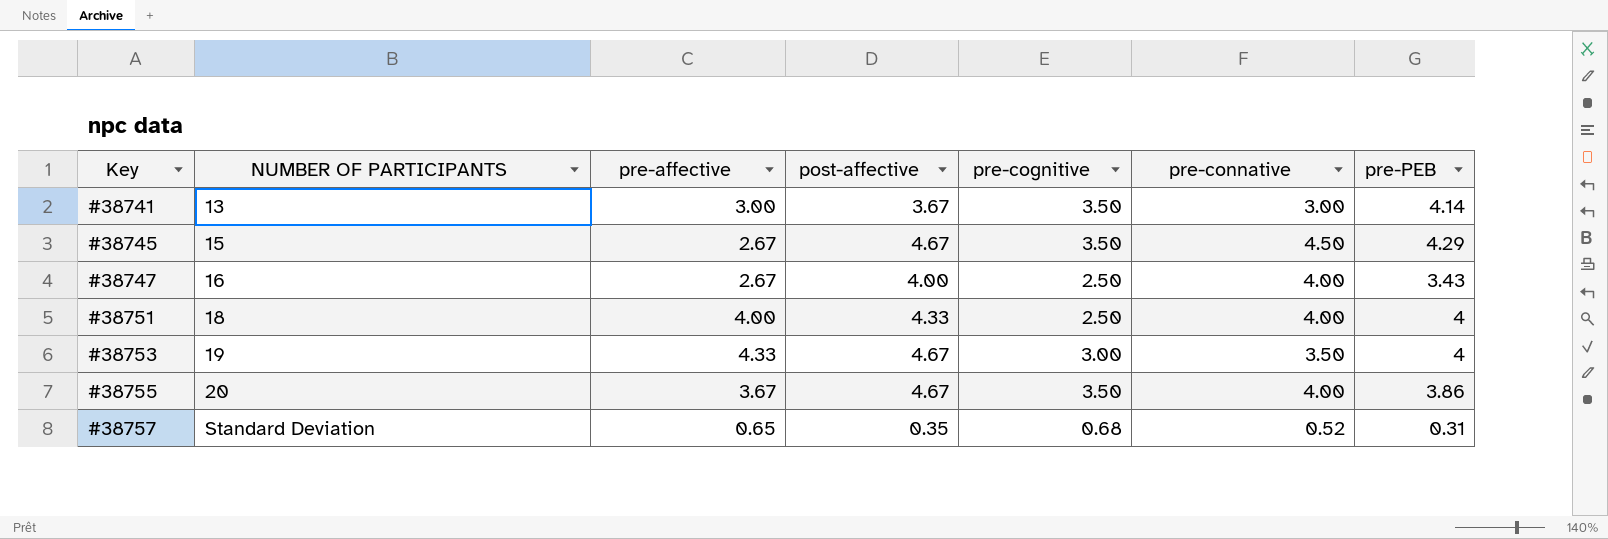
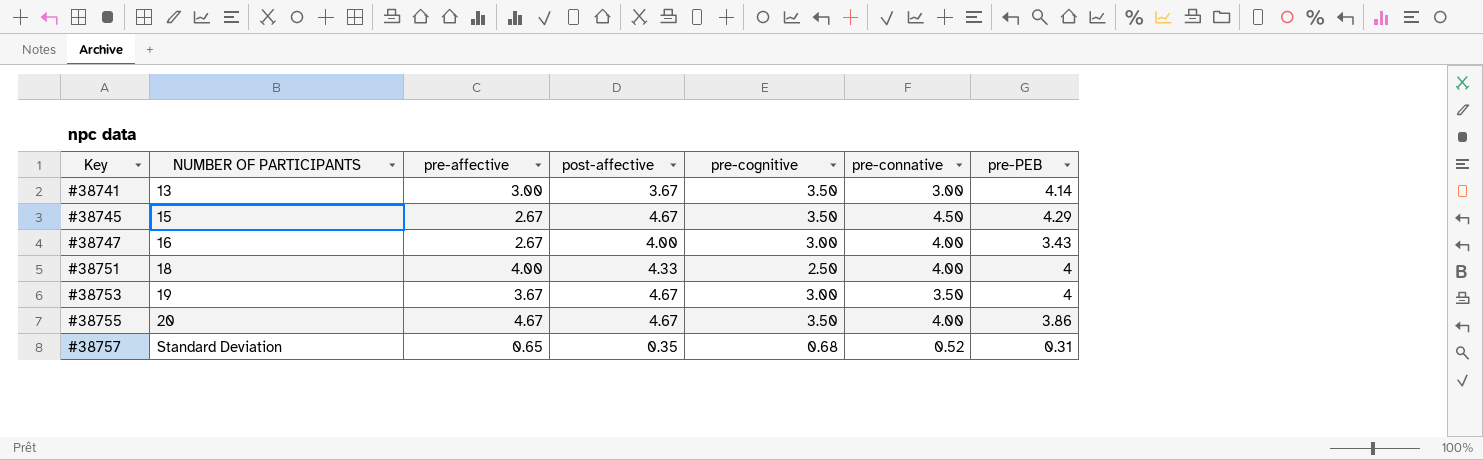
#38747 | pre-cognitive: 2.50 -> 3.00
#38753 | pre-affective: 4.33 -> 3.67
#38755 | pre-affective: 3.67 -> 4.67

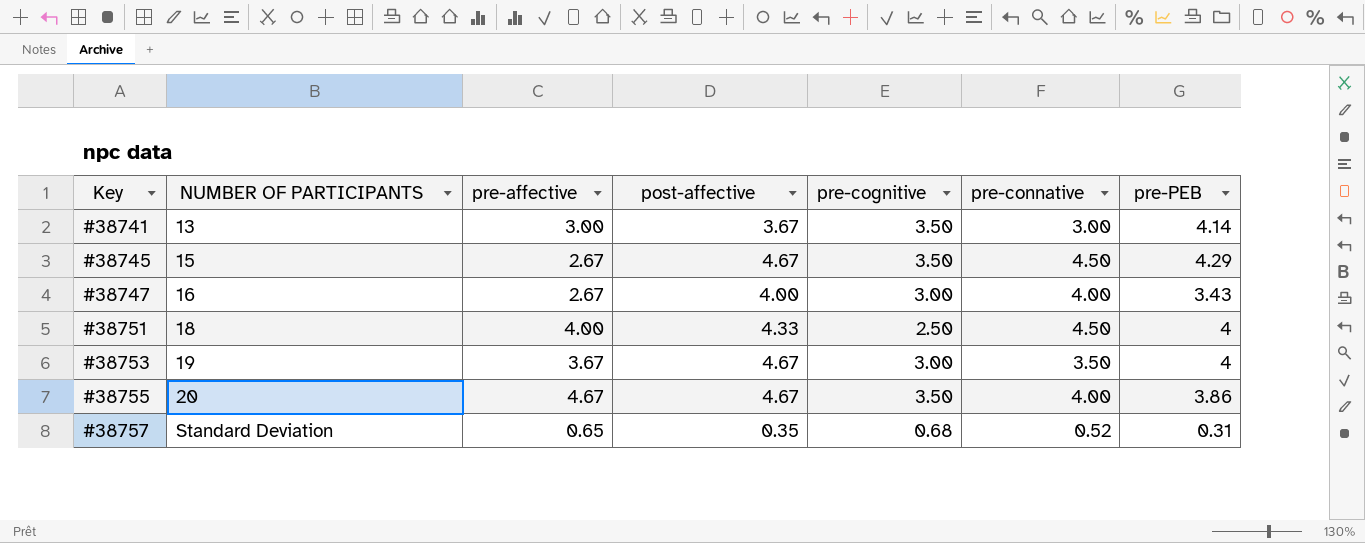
#38751 | pre-connative: 4.00 -> 4.50

